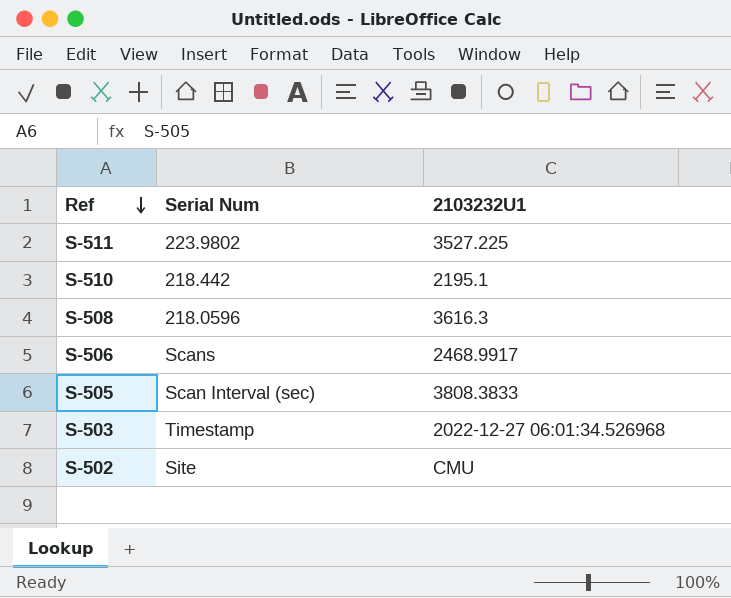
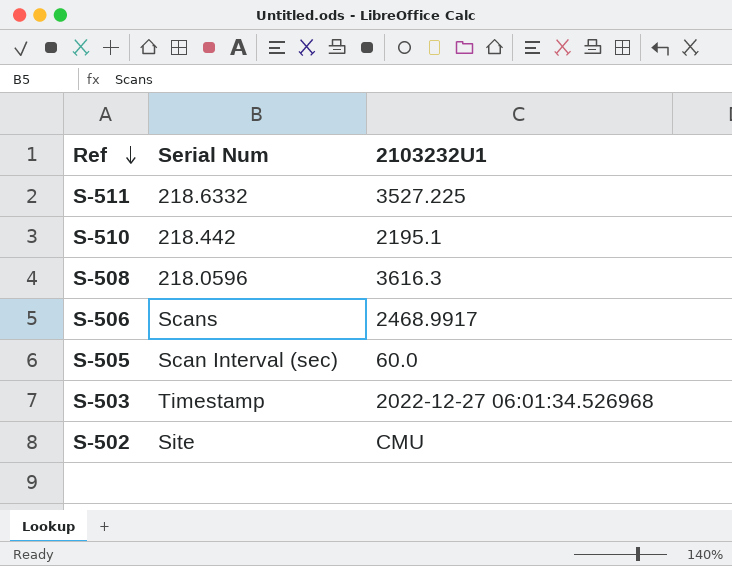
S-511 | Serial Num: 223.9802 -> 218.6332
S-505 | 2103232U1: 3808.3833 -> 60.0

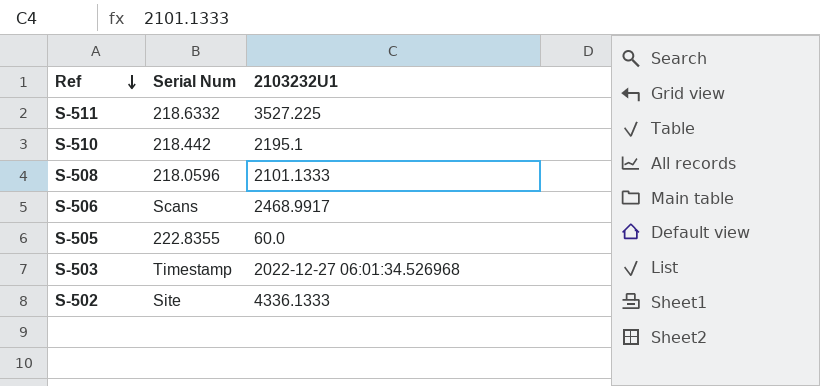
S-508 | 2103232U1: 3616.3 -> 2101.1333
S-505 | Serial Num: Scan Interval (sec) -> 222.8355
S-502 | 2103232U1: CMU -> 4336.1333

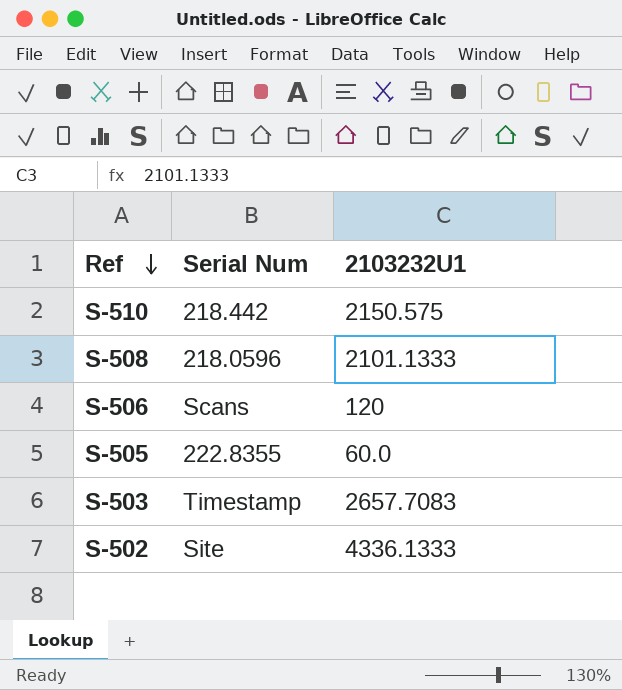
row S-511: 218.6332 | 3527.225 -> none
S-510 | 2103232U1: 2195.1 -> 2150.575
S-506 | 2103232U1: 2468.9917 -> 120
S-503 | 2103232U1: 2022-12-27 06:01:34.526968 -> 2657.7083

